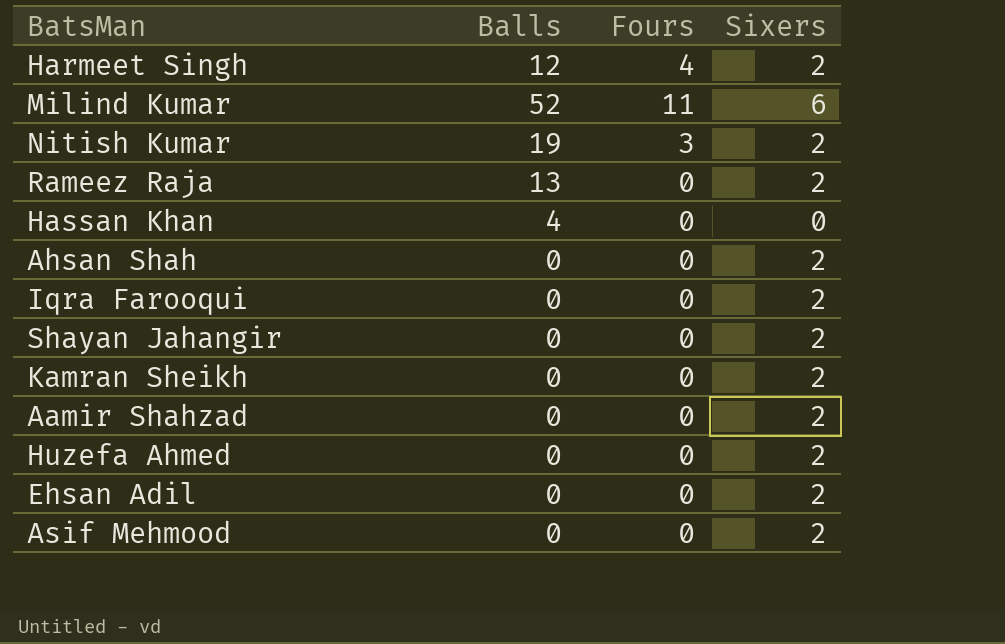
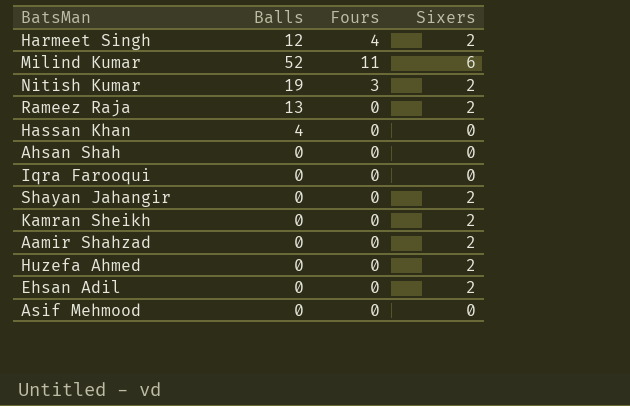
Ahsan Shah | Sixers: 2 -> 0
Iqra Farooqui | Sixers: 2 -> 0
Asif Mehmood | Sixers: 2 -> 0

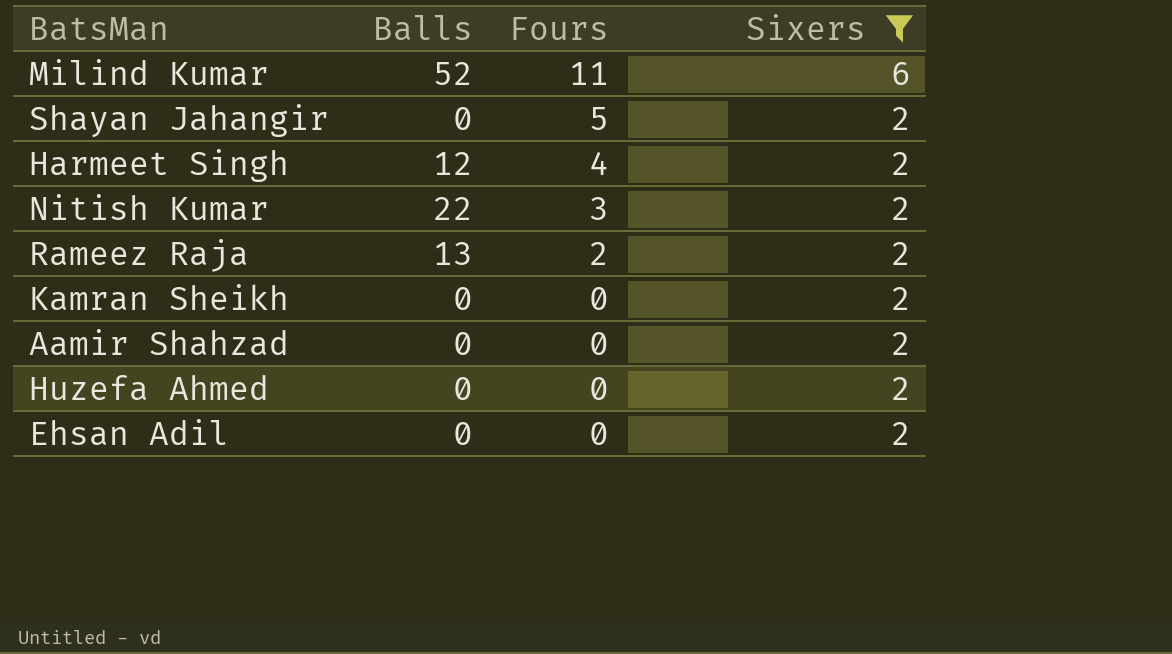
filter: none -> Sixers != 0
row order: none -> Fours descending
Shayan Jahangir | Fours: 0 -> 5
Nitish Kumar | Balls: 19 -> 22
Rameez Raja | Fours: 0 -> 2

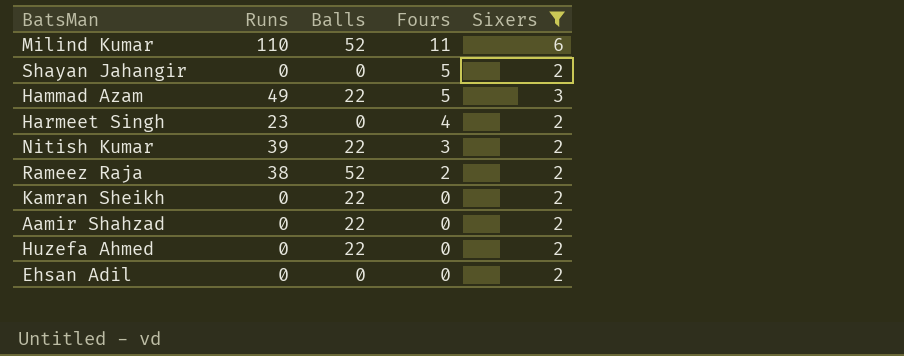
column Runs | position: none -> 2
row Hammad Azam: none -> 49 | 22 | 5 | 3
Harmeet Singh | Balls: 12 -> 0
Rameez Raja | Balls: 13 -> 52
Kamran Sheikh | Balls: 0 -> 22
Aamir Shahzad | Balls: 0 -> 22
Huzefa Ahmed | Balls: 0 -> 22

